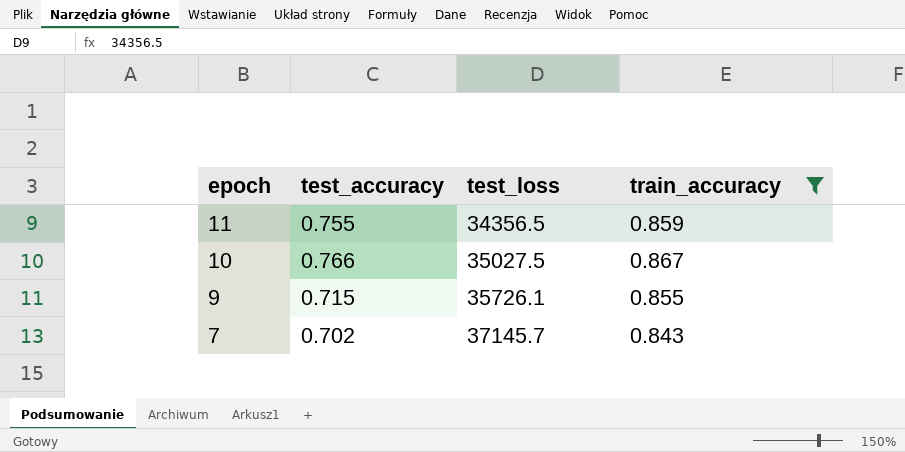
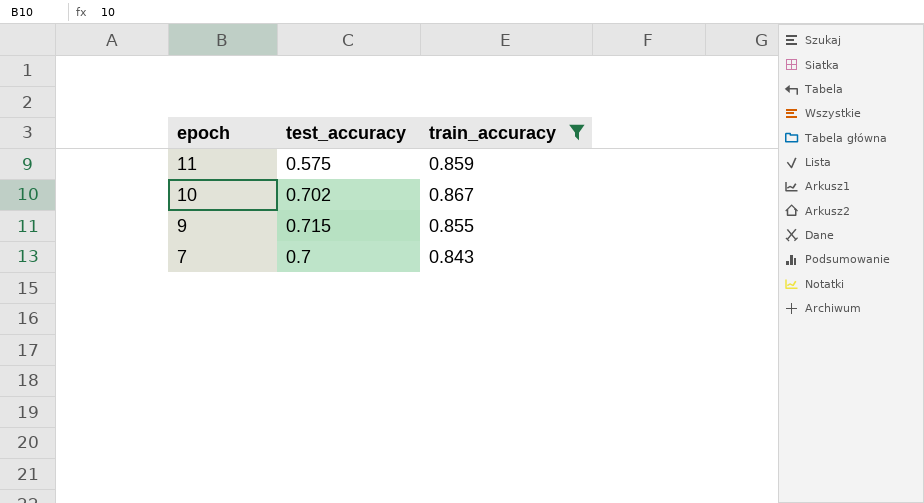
column test_loss | position: 3 -> none
11 | test_accuracy: 0.755 -> 0.575
10 | test_accuracy: 0.766 -> 0.702
7 | test_accuracy: 0.702 -> 0.7

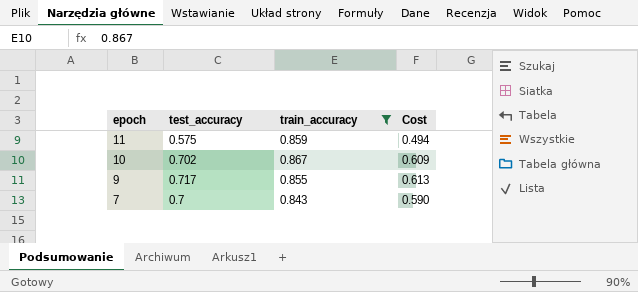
column Cost | formula: none -> [test_accuracy] * [train_accuracy]
9 | test_accuracy: 0.715 -> 0.717

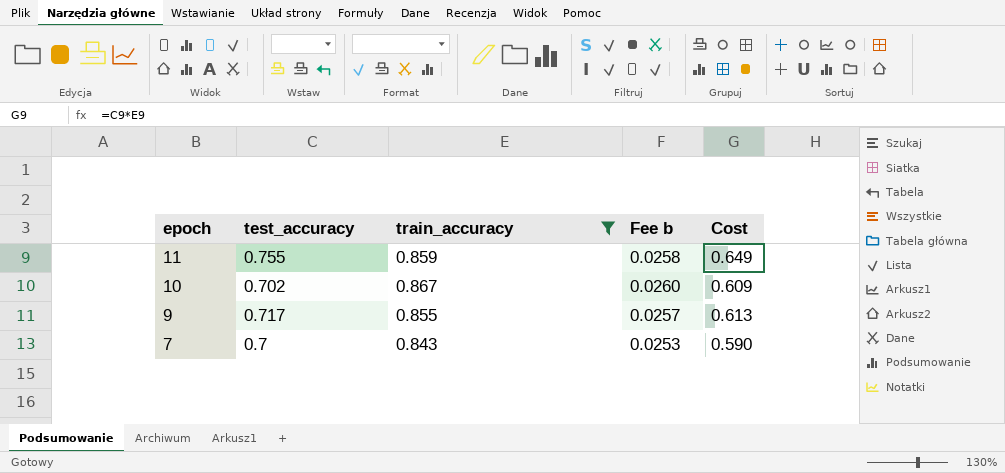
column Fee b | formula: none -> [train_accuracy] * 0.03
11 | test_accuracy: 0.575 -> 0.755
11 | Cost: 0.494 -> 0.649

